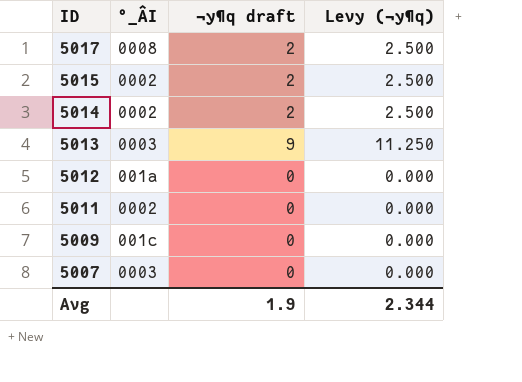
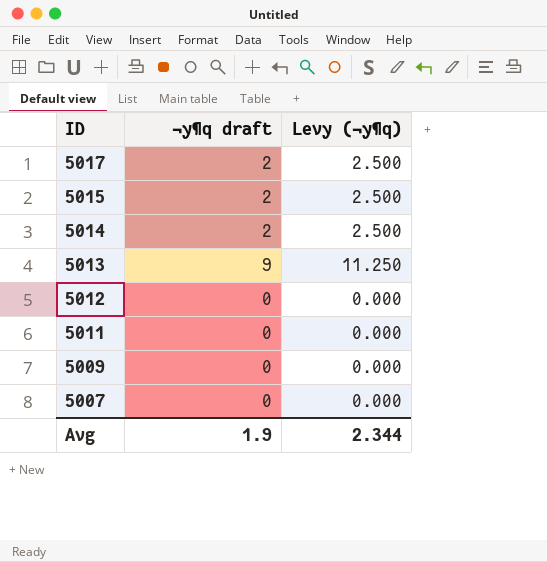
column °_ÂI | position: 2 -> none

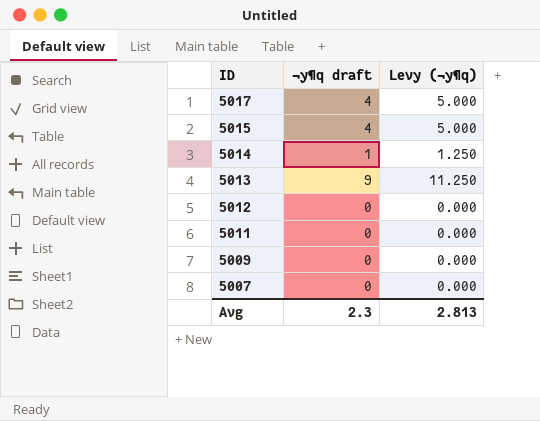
5017 | ¬y¶q draft: 2 -> 4
5017 | Levy (¬y¶q): 2.500 -> 5.000
5015 | ¬y¶q draft: 2 -> 4
5015 | Levy (¬y¶q): 2.500 -> 5.000
5014 | ¬y¶q draft: 2 -> 1
5014 | Levy (¬y¶q): 2.500 -> 1.250
Avg | ¬y¶q draft: 1.9 -> 2.3
Avg | Levy (¬y¶q): 2.344 -> 2.813

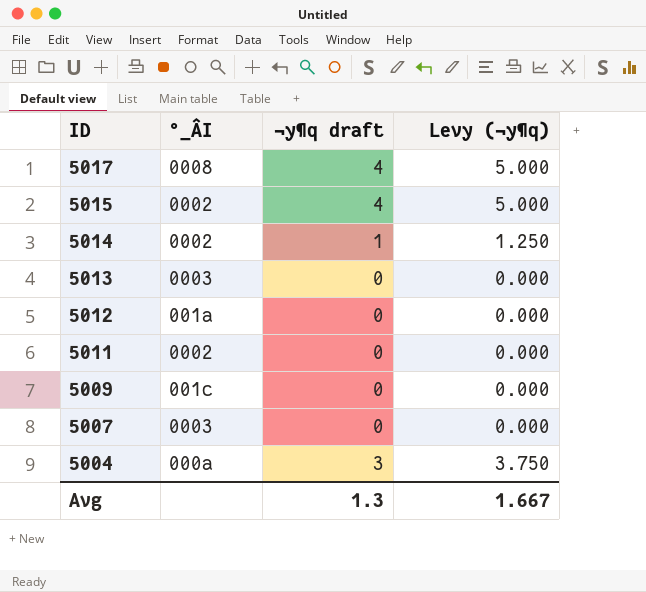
column °_ÂI | position: none -> 2
5013 | ¬y¶q draft: 9 -> 0
5013 | Levy (¬y¶q): 11.250 -> 0.000
row 5004: none -> 000a | 3 | 3.750
Avg | ¬y¶q draft: 2.3 -> 1.3
Avg | Levy (¬y¶q): 2.813 -> 1.667

